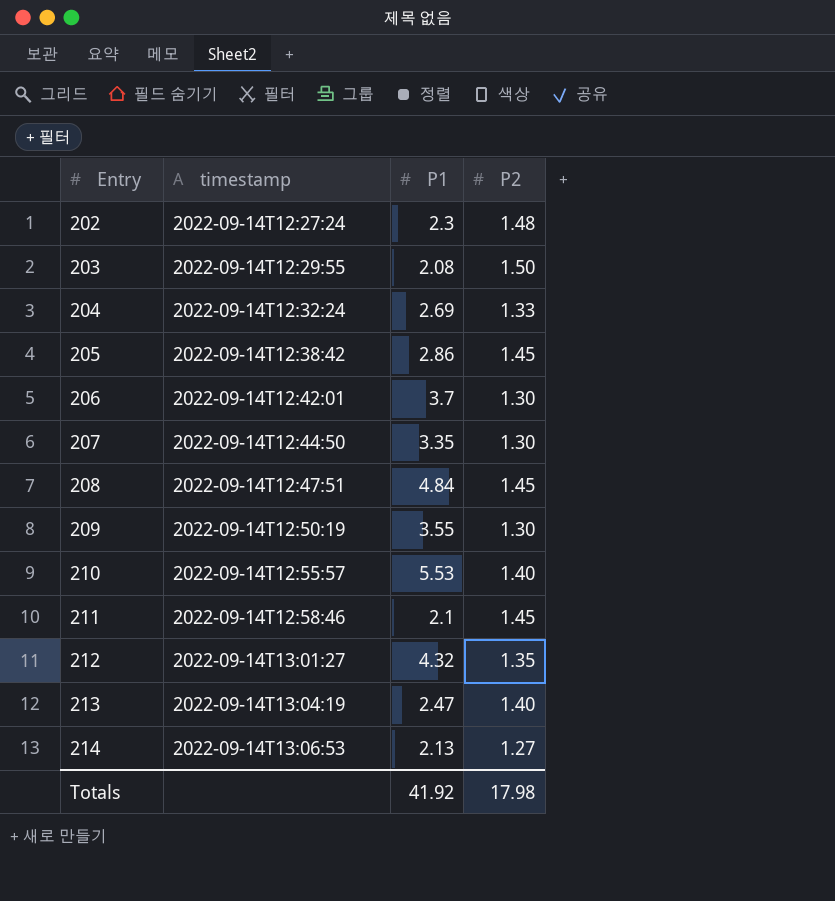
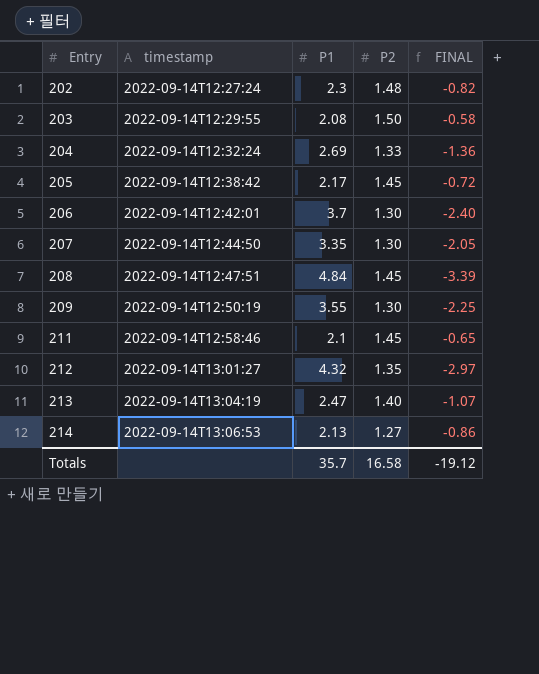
column FINAL | formula: none -> [P2] - [P1]
row 210: 2022-09-14T12:55:57 | 5.53 | 1.40 -> none
205 | P1: 2.86 -> 2.17
Totals | P1: 41.92 -> 35.7
Totals | P2: 17.98 -> 16.58

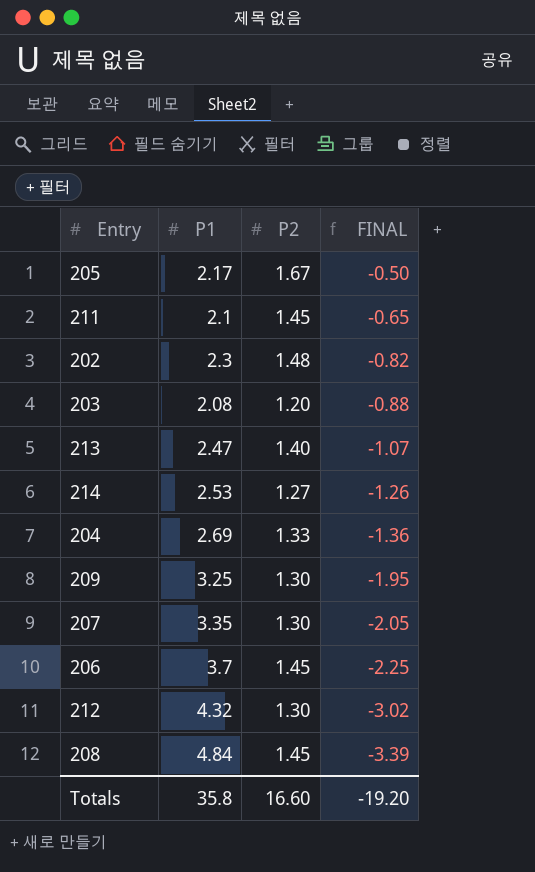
row order: Entry ascending -> FINAL descending
column timestamp | position: 2 -> none
205 | P2: 1.45 -> 1.67
205 | FINAL: -0.72 -> -0.50
203 | P2: 1.50 -> 1.20
203 | FINAL: -0.58 -> -0.88
214 | P1: 2.13 -> 2.53
214 | FINAL: -0.86 -> -1.26
209 | P1: 3.55 -> 3.25
209 | FINAL: -2.25 -> -1.95
206 | P2: 1.30 -> 1.45
206 | FINAL: -2.40 -> -2.25
212 | P2: 1.35 -> 1.30
212 | FINAL: -2.97 -> -3.02
Totals | P1: 35.7 -> 35.8
Totals | P2: 16.58 -> 16.60
Totals | FINAL: -19.12 -> -19.20

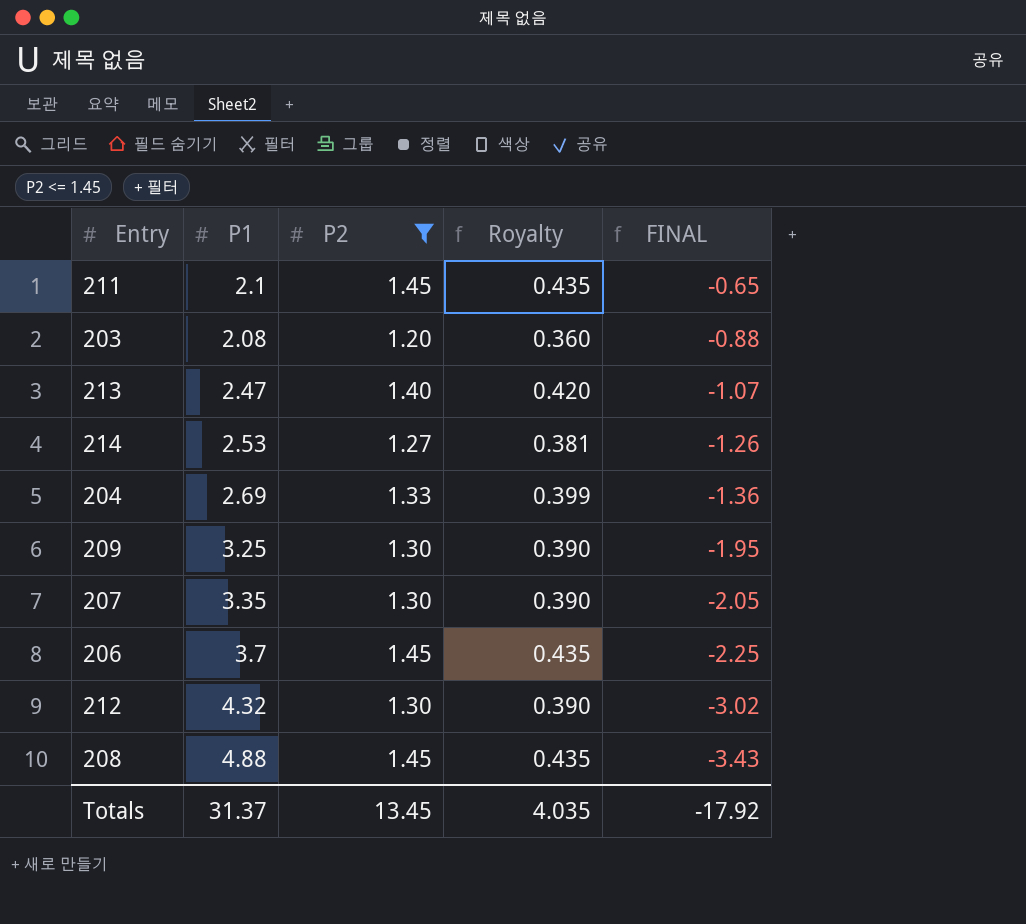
filter: none -> P2 <= 1.45
column Royalty | formula: none -> [P2] * 0.3
208 | P1: 4.84 -> 4.88
208 | FINAL: -3.39 -> -3.43
Totals | P1: 35.8 -> 31.37
Totals | P2: 16.60 -> 13.45
Totals | FINAL: -19.20 -> -17.92

